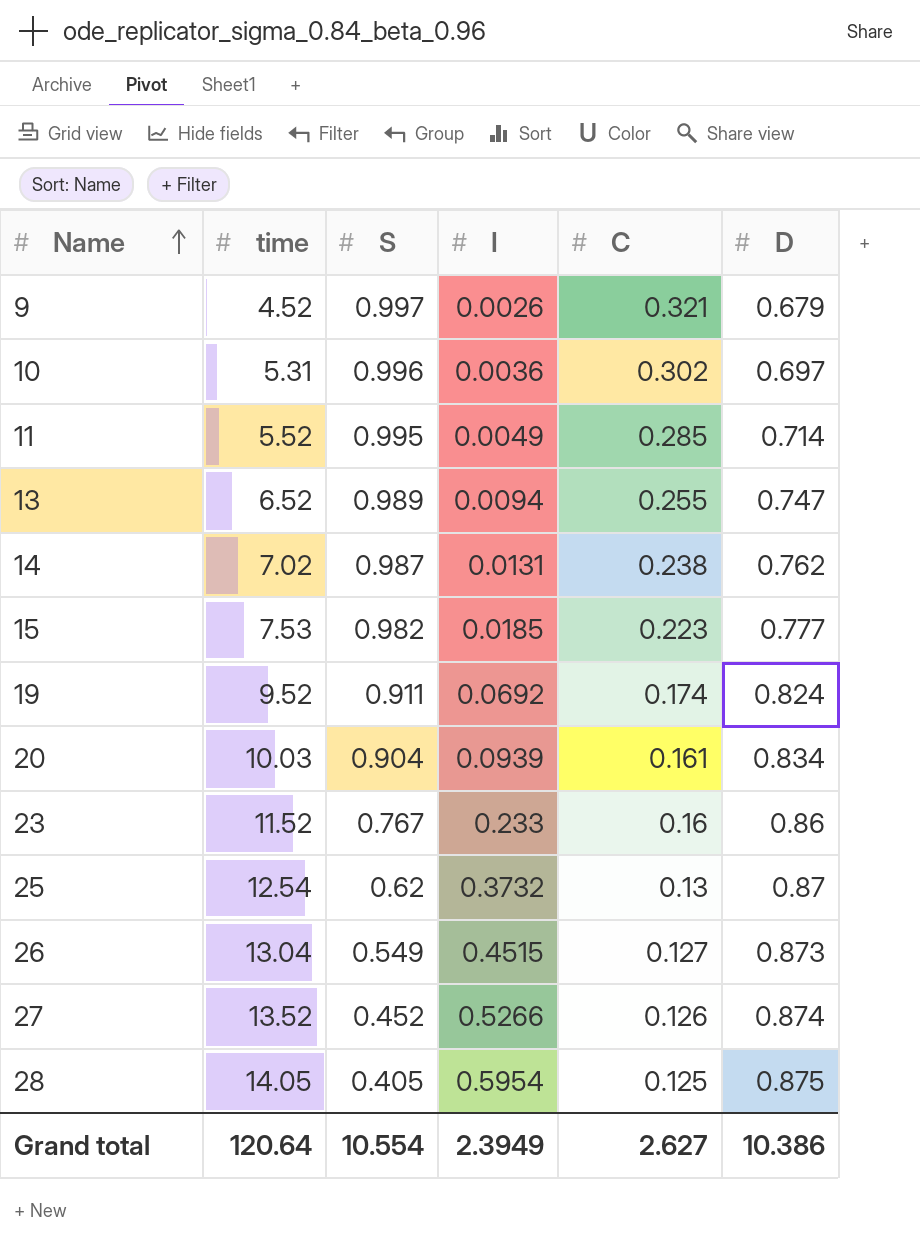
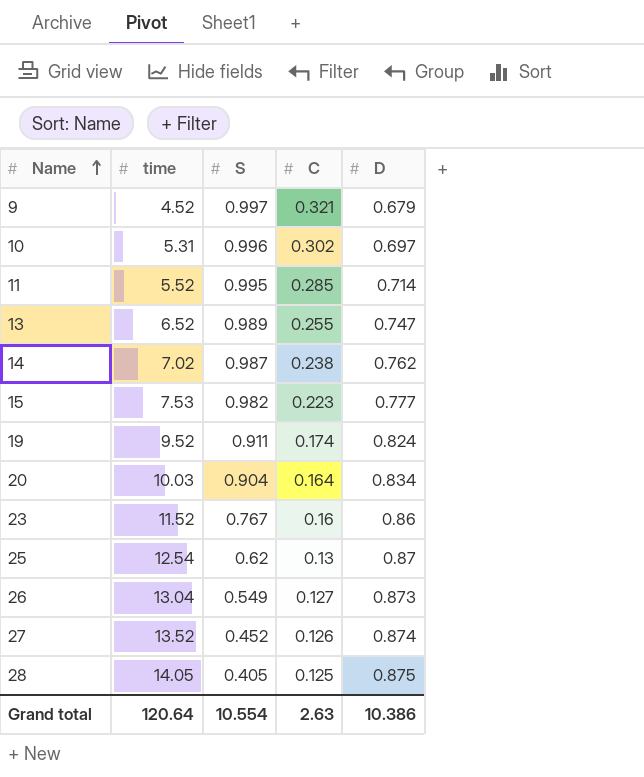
column I | position: 4 -> none
20 | C: 0.161 -> 0.164
Grand total | C: 2.627 -> 2.63

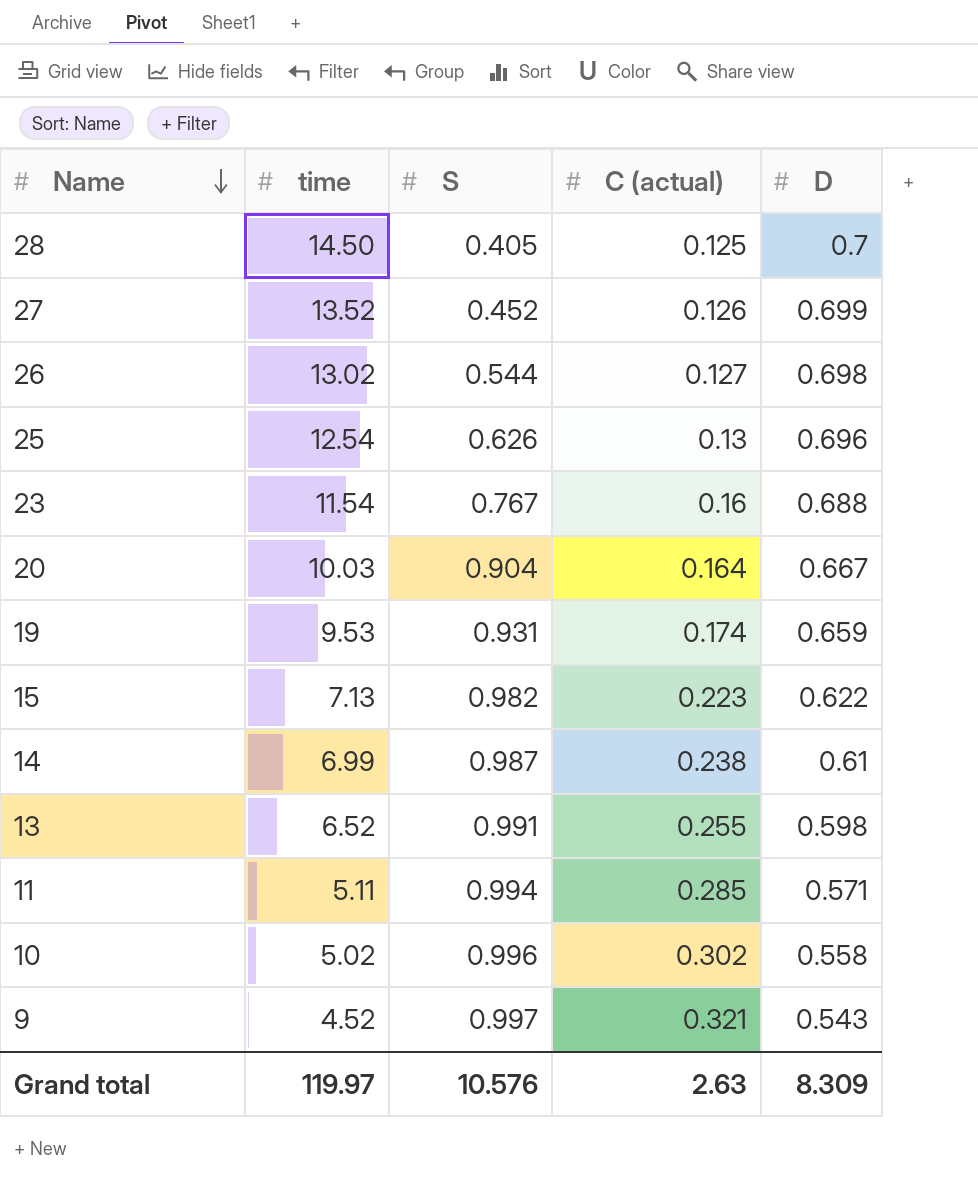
row order: Name ascending -> Name descending
column name: C -> C (actual)
28 | time: 14.05 -> 14.50
28 | D: 0.875 -> 0.7
27 | D: 0.874 -> 0.699
26 | time: 13.04 -> 13.02
26 | S: 0.549 -> 0.544
26 | D: 0.873 -> 0.698
25 | S: 0.62 -> 0.626
25 | D: 0.87 -> 0.696
23 | time: 11.52 -> 11.54
23 | D: 0.86 -> 0.688
20 | D: 0.834 -> 0.667
19 | time: 9.52 -> 9.53
19 | S: 0.911 -> 0.931
19 | D: 0.824 -> 0.659
15 | time: 7.53 -> 7.13
15 | D: 0.777 -> 0.622
14 | time: 7.02 -> 6.99
14 | D: 0.762 -> 0.61
13 | S: 0.989 -> 0.991
13 | D: 0.747 -> 0.598
11 | time: 5.52 -> 5.11
11 | S: 0.995 -> 0.994
11 | D: 0.714 -> 0.571
10 | time: 5.31 -> 5.02
10 | D: 0.697 -> 0.558
9 | D: 0.679 -> 0.543
Grand total | time: 120.64 -> 119.97
Grand total | S: 10.554 -> 10.576
Grand total | D: 10.386 -> 8.309

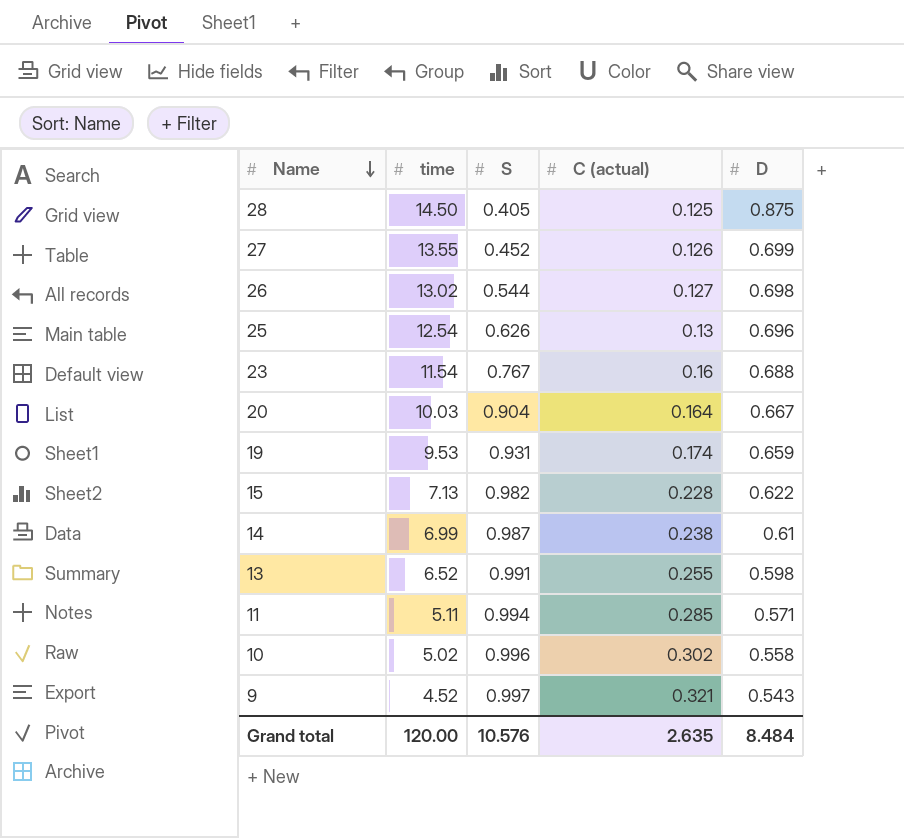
28 | D: 0.7 -> 0.875
27 | time: 13.52 -> 13.55
15 | C (actual): 0.223 -> 0.228
Grand total | time: 119.97 -> 120.00
Grand total | C (actual): 2.63 -> 2.635
Grand total | D: 8.309 -> 8.484

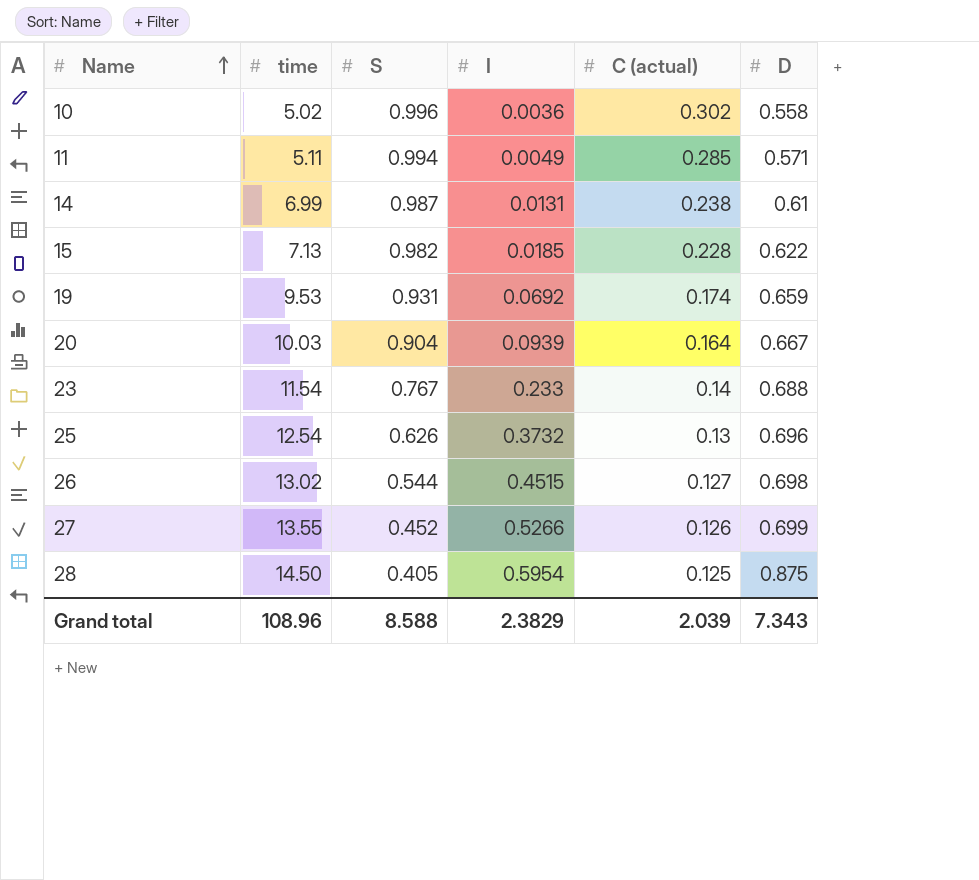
row order: Name descending -> Name ascending
column I | position: none -> 4
row 13: 6.52 | 0.991 | 0.255 | 0.598 -> none
row 9: 4.52 | 0.997 | 0.321 | 0.543 -> none
23 | C (actual): 0.16 -> 0.14
Grand total | time: 120.00 -> 108.96
Grand total | S: 10.576 -> 8.588
Grand total | C (actual): 2.635 -> 2.039
Grand total | D: 8.484 -> 7.343

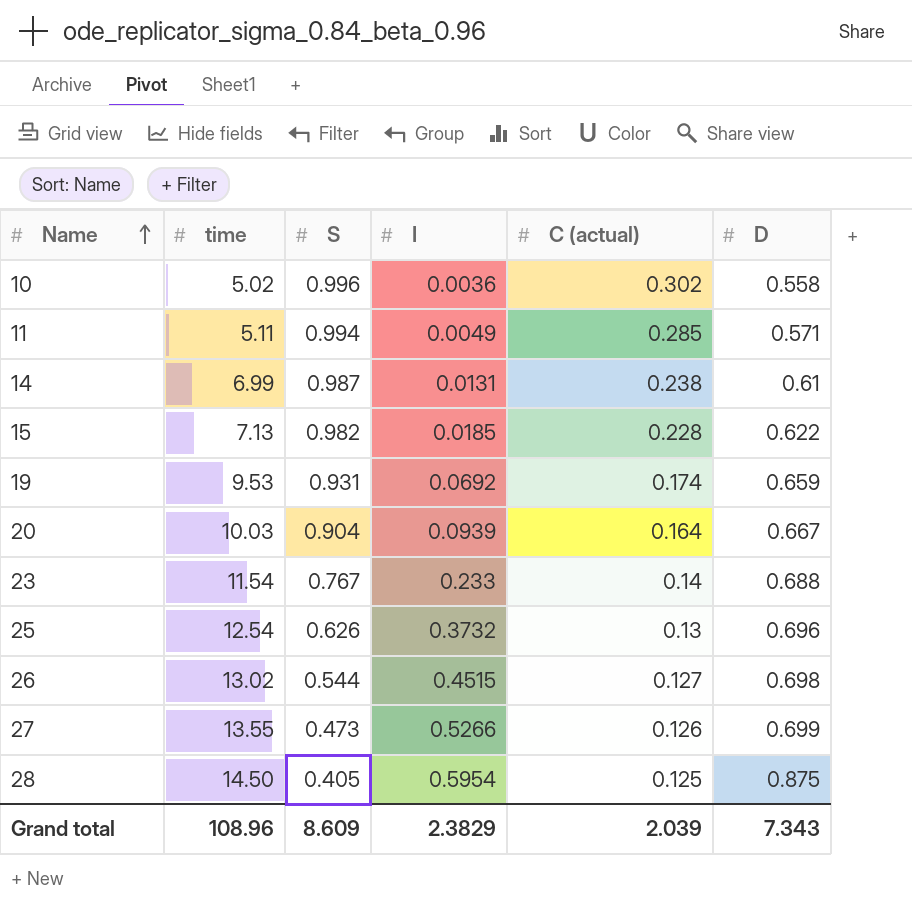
27 | S: 0.452 -> 0.473
Grand total | S: 8.588 -> 8.609

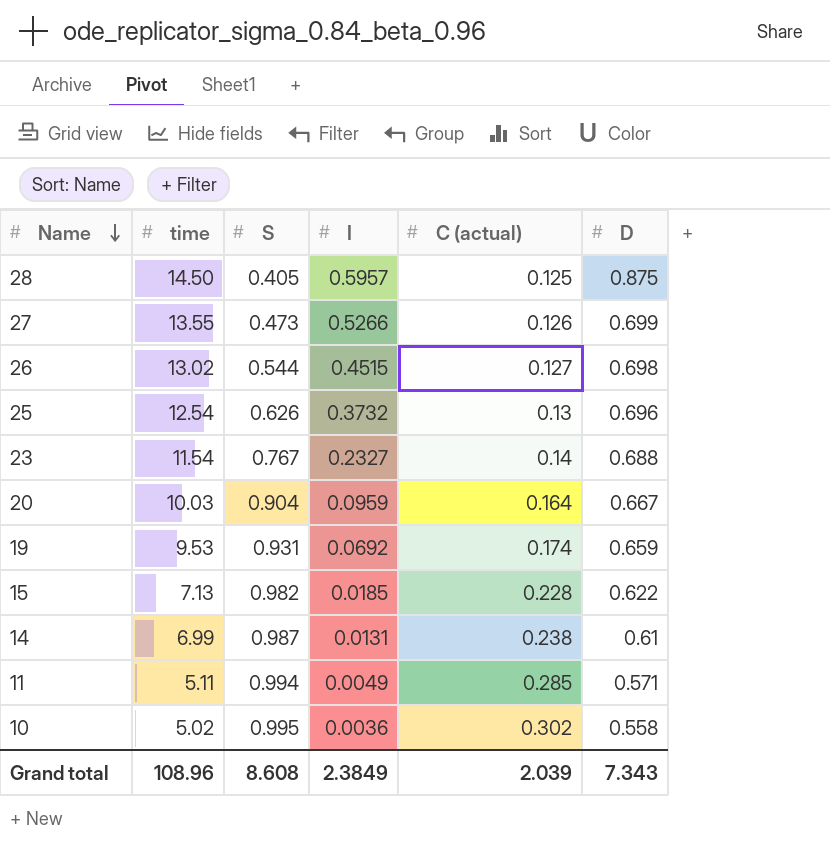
row order: Name ascending -> Name descending
28 | I: 0.5954 -> 0.5957
23 | I: 0.233 -> 0.2327
20 | I: 0.0939 -> 0.0959
10 | S: 0.996 -> 0.995
Grand total | S: 8.609 -> 8.608
Grand total | I: 2.3829 -> 2.3849

